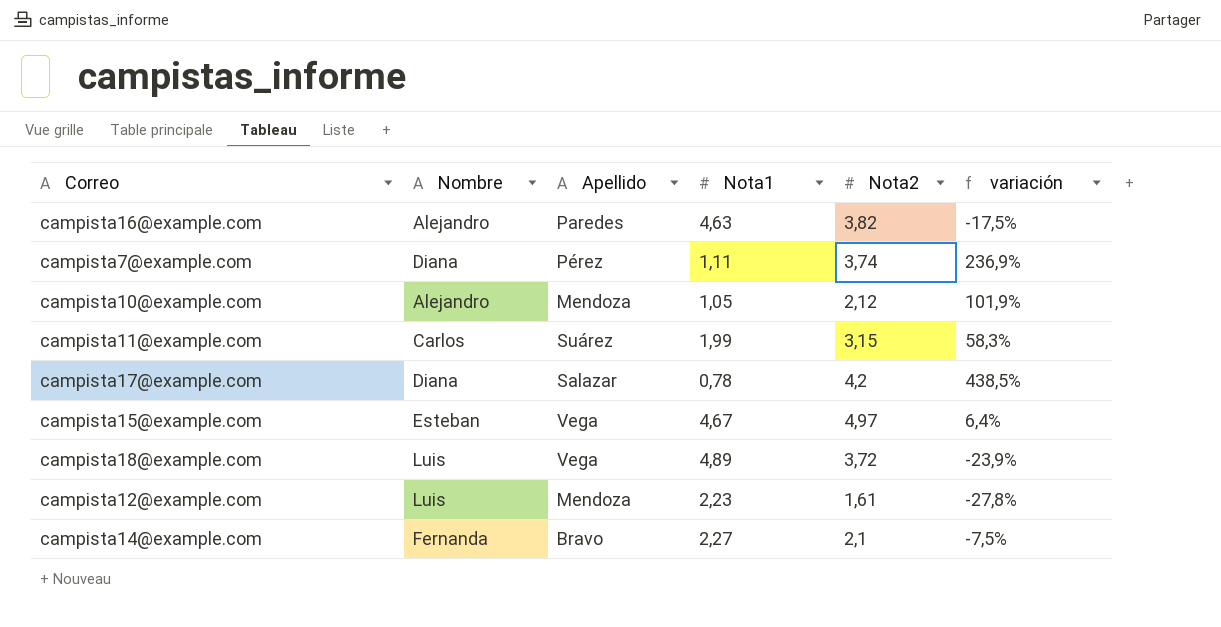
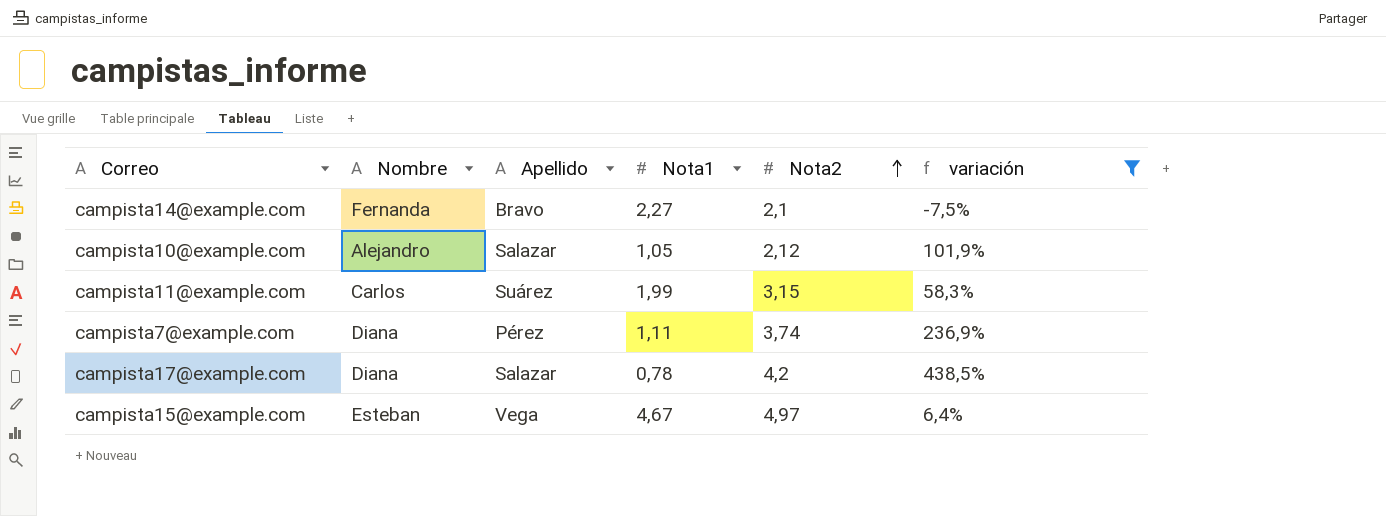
filter: none -> variación >= -7,5%
row order: none -> Nota2 ascending
campista10@example.com | Apellido: Mendoza -> Salazar

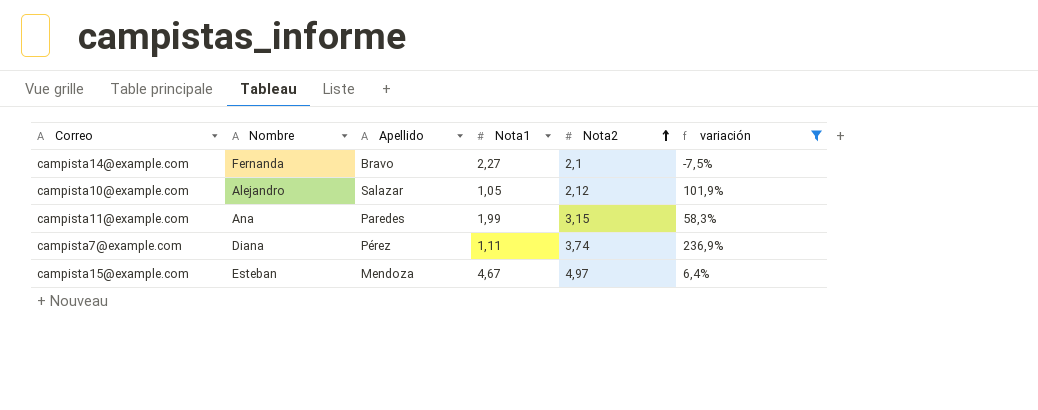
row campista17@example.com: Diana | Salazar | 0,78 | 4,2 | 438,5% -> none
campista11@example.com | Nombre: Carlos -> Ana
campista11@example.com | Apellido: Suárez -> Paredes
campista15@example.com | Apellido: Vega -> Mendoza

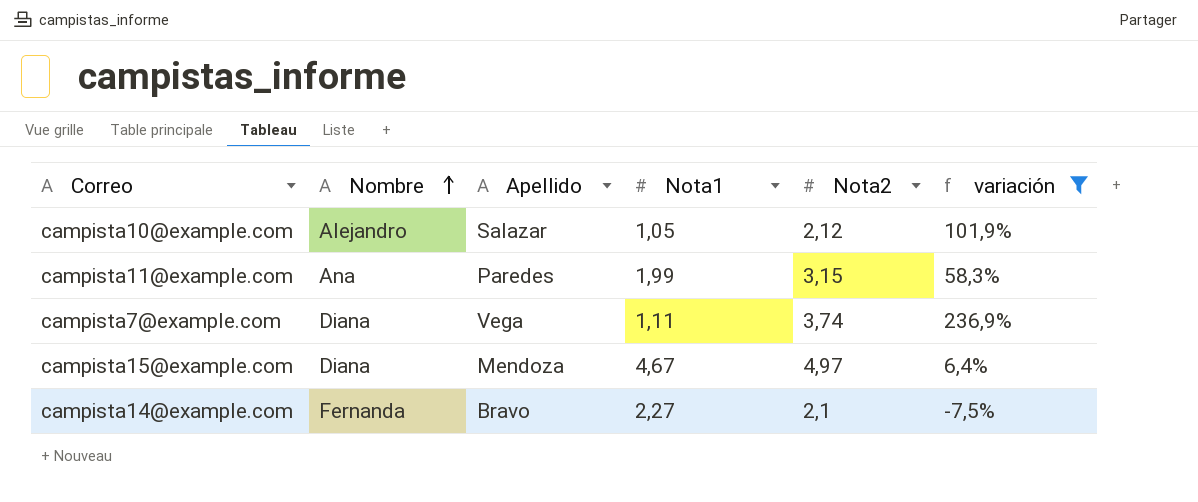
row order: Nota2 ascending -> Nombre ascending
campista7@example.com | Apellido: Pérez -> Vega
campista15@example.com | Nombre: Esteban -> Diana

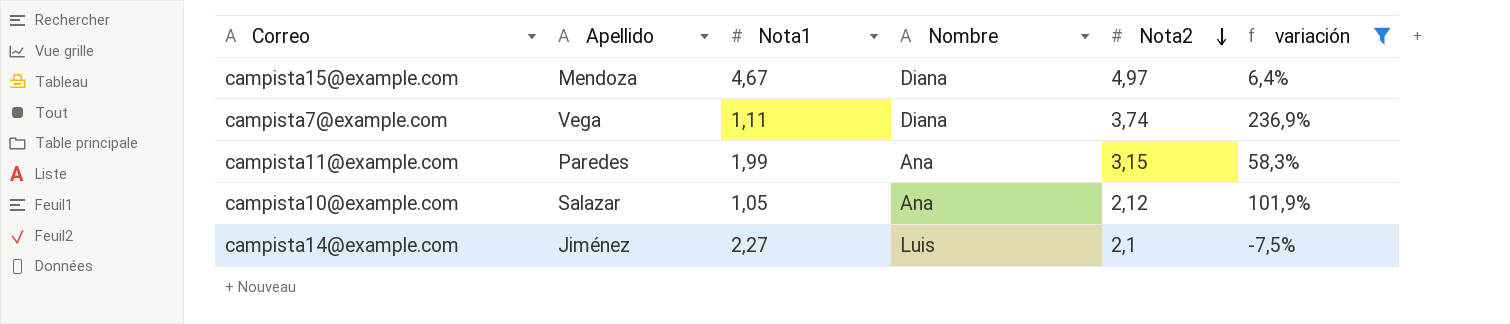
row order: Nombre ascending -> Nota2 descending
column Nombre | position: 2 -> 4
campista10@example.com | Nombre: Alejandro -> Ana
campista14@example.com | Apellido: Bravo -> Jiménez
campista14@example.com | Nombre: Fernanda -> Luis

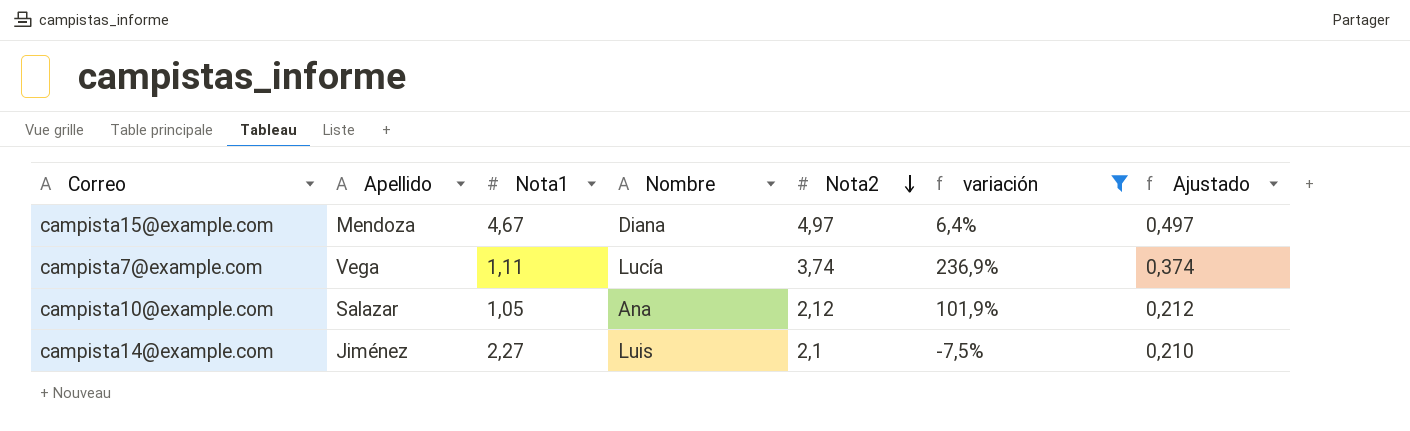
column Ajustado | formula: none -> [Nota2] * 0,1
row campista11@example.com: Paredes | 1,99 | Ana | 3,15 | 58,3% -> none
campista7@example.com | Nombre: Diana -> Lucía

